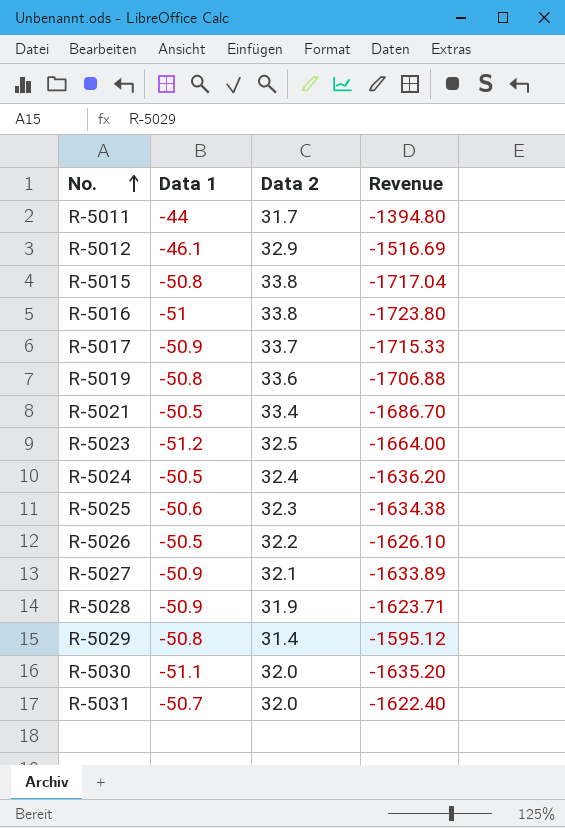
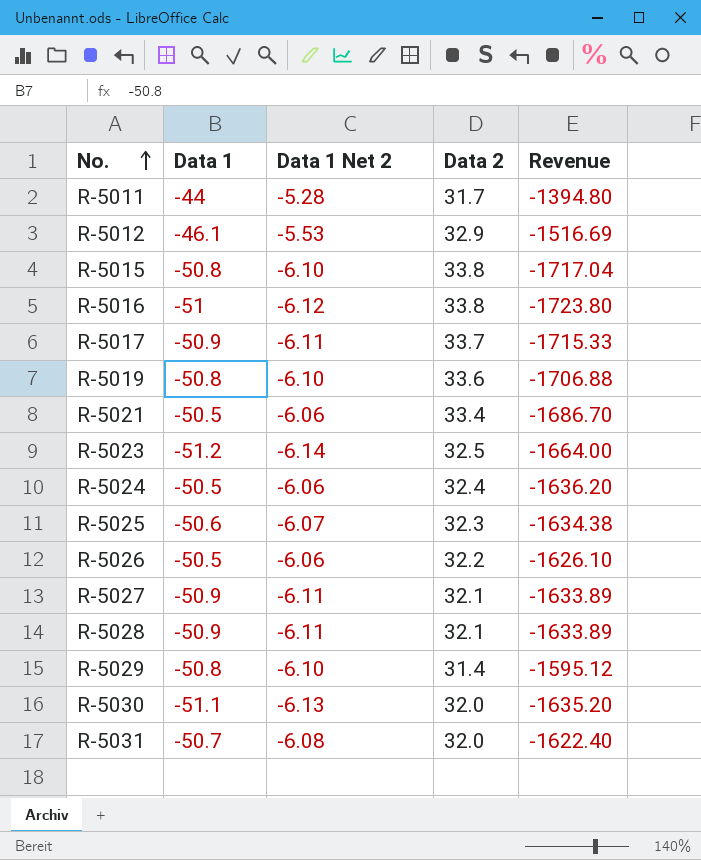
column Data 1 Net 2 | formula: none -> [Data 1] * 0.12
R-5028 | Data 2: 31.9 -> 32.1
R-5028 | Revenue: -1623.71 -> -1633.89

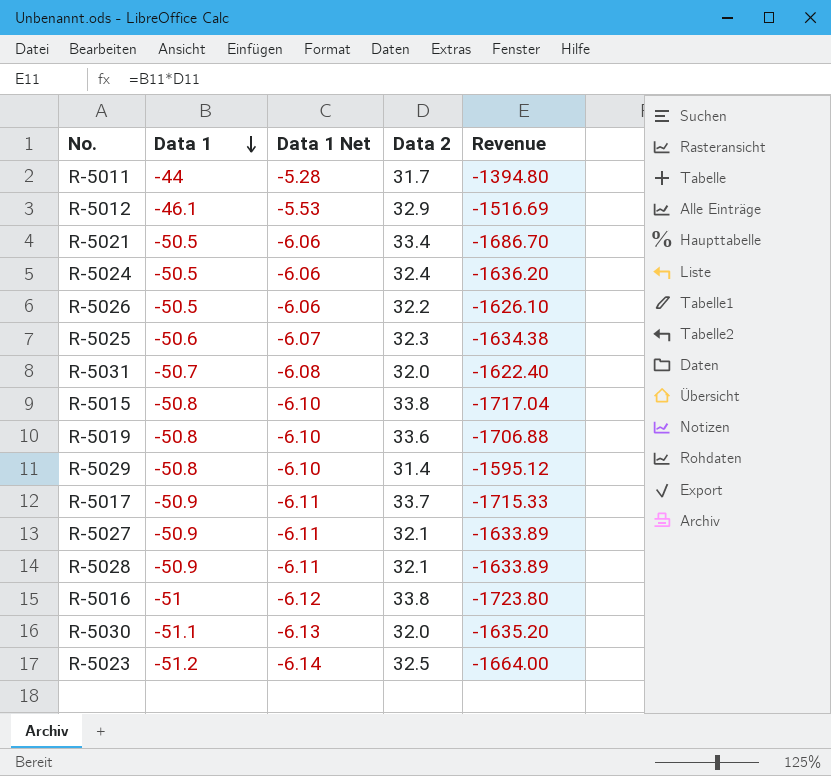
row order: No. ascending -> Data 1 descending
column name: Data 1 Net 2 -> Data 1 Net

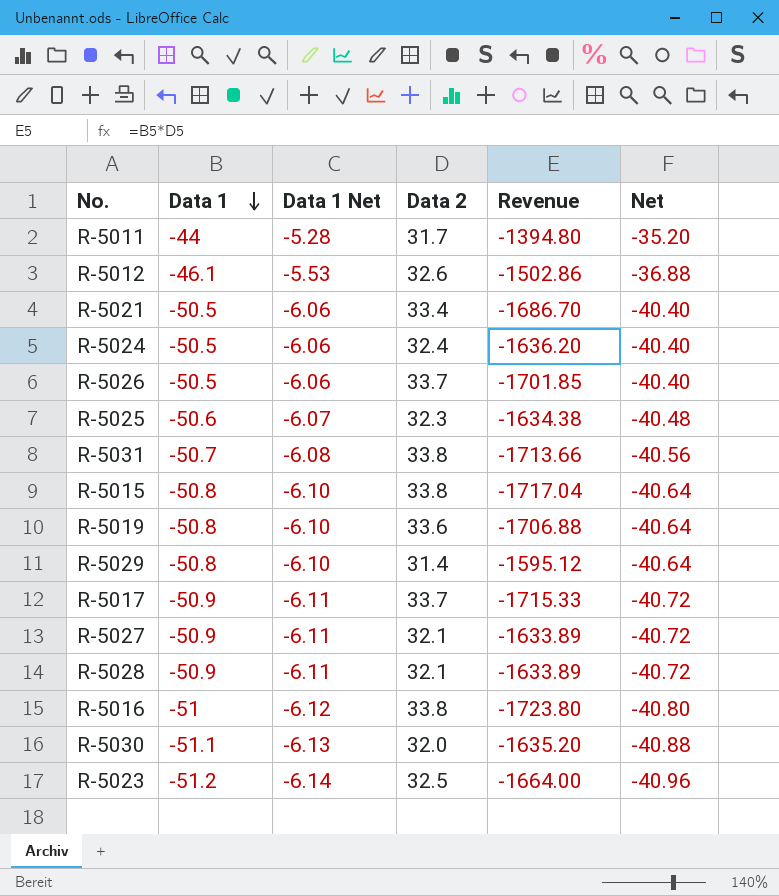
column Net | formula: none -> [Data 1] * 0.8
R-5012 | Data 2: 32.9 -> 32.6
R-5012 | Revenue: -1516.69 -> -1502.86
R-5026 | Data 2: 32.2 -> 33.7
R-5026 | Revenue: -1626.10 -> -1701.85
R-5031 | Data 2: 32.0 -> 33.8
R-5031 | Revenue: -1622.40 -> -1713.66

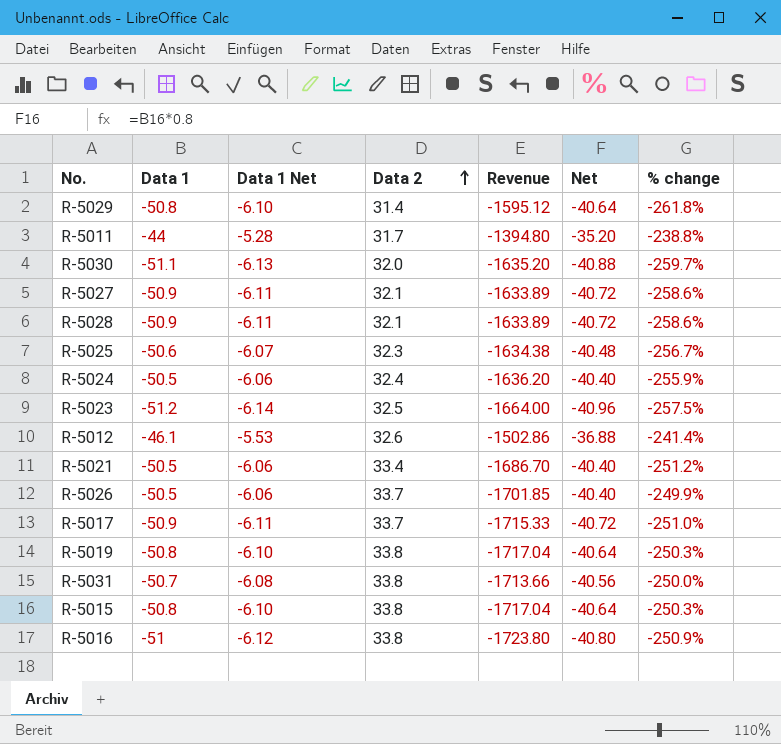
row order: Data 1 descending -> Data 2 ascending
column % change | formula: none -> ([Data 1] - [Data 2]) / [Data 2]
R-5019 | Data 2: 33.6 -> 33.8
R-5019 | Revenue: -1706.88 -> -1717.04

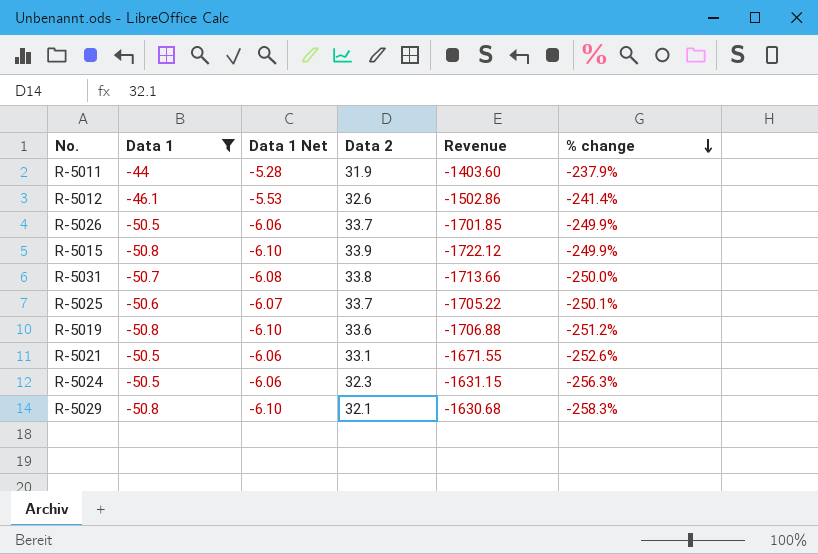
filter: none -> Data 1 >= -50.8
row order: Data 2 ascending -> % change descending
column Net | formula: [Data 1] * 0.8 -> none
R-5011 | Data 2: 31.7 -> 31.9
R-5011 | Revenue: -1394.80 -> -1403.60
R-5011 | % change: -238.8% -> -237.9%
R-5015 | Data 2: 33.8 -> 33.9
R-5015 | Revenue: -1717.04 -> -1722.12
R-5015 | % change: -250.3% -> -249.9%
R-5025 | Data 2: 32.3 -> 33.7
R-5025 | Revenue: -1634.38 -> -1705.22
R-5025 | % change: -256.7% -> -250.1%
R-5019 | Data 2: 33.8 -> 33.6
R-5019 | Revenue: -1717.04 -> -1706.88
R-5019 | % change: -250.3% -> -251.2%
R-5021 | Data 2: 33.4 -> 33.1
R-5021 | Revenue: -1686.70 -> -1671.55
R-5021 | % change: -251.2% -> -252.6%
R-5024 | Data 2: 32.4 -> 32.3
R-5024 | Revenue: -1636.20 -> -1631.15
R-5024 | % change: -255.9% -> -256.3%
R-5029 | Data 2: 31.4 -> 32.1
R-5029 | Revenue: -1595.12 -> -1630.68
R-5029 | % change: -261.8% -> -258.3%

